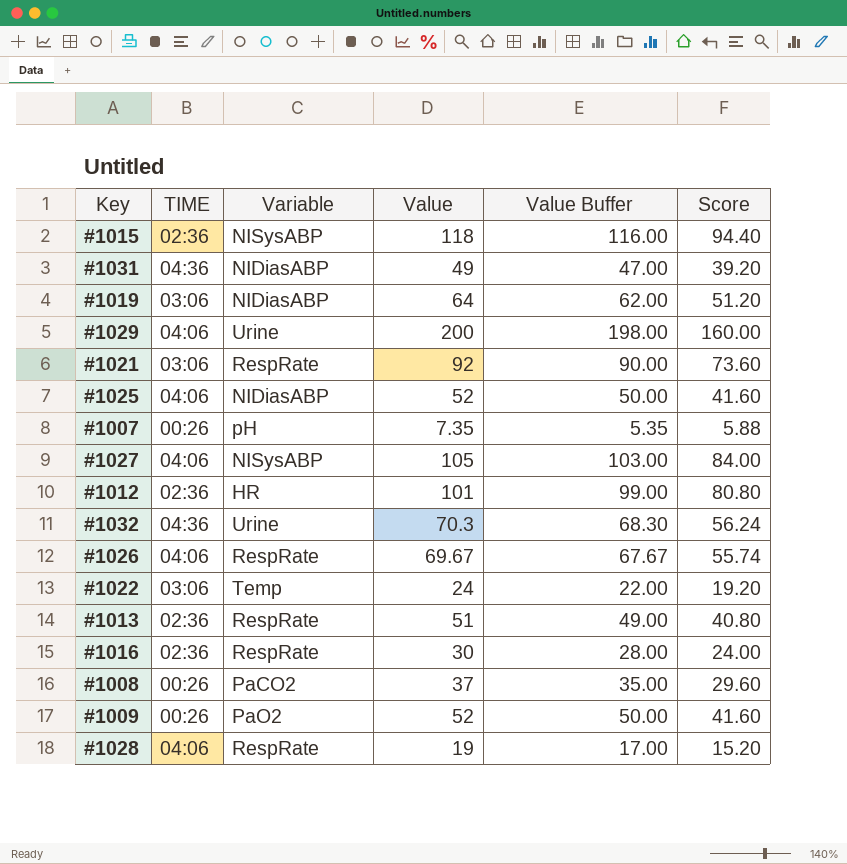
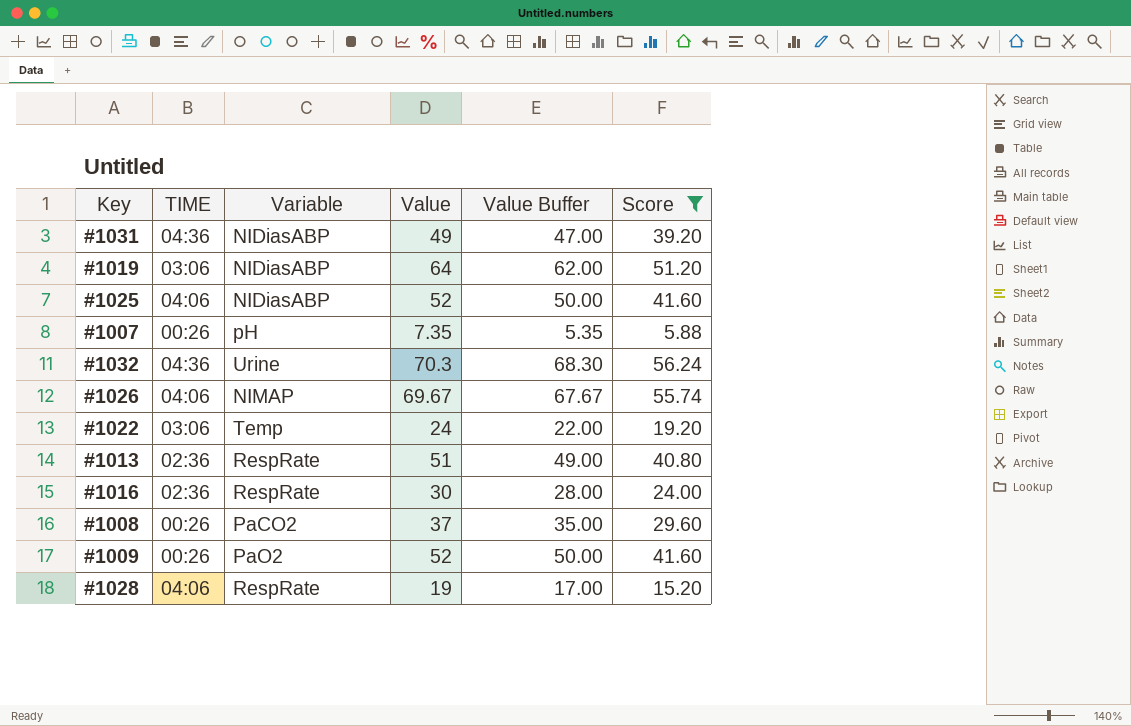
filter: none -> Score <= 56.24
#1026 | Variable: RespRate -> NIMAP

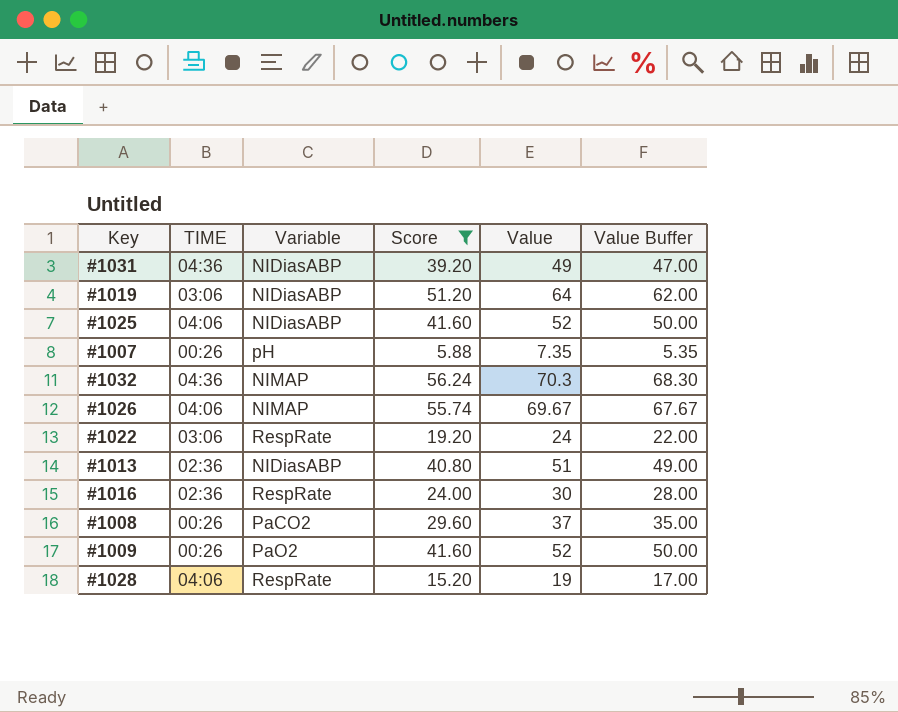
column Score | position: 6 -> 4
#1032 | Variable: Urine -> NIMAP
#1022 | Variable: Temp -> RespRate
#1013 | Variable: RespRate -> NIDiasABP

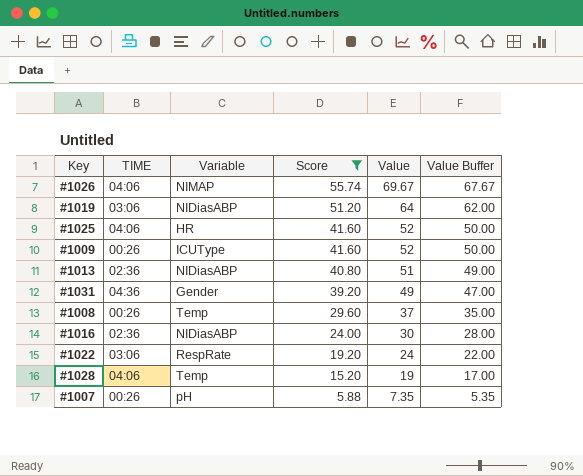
row order: none -> Score descending
row #1032: 04:36 | NIMAP | 56.24 | 70.3 | 68.30 -> none
#1025 | Variable: NIDiasABP -> HR
#1009 | Variable: PaO2 -> ICUType
#1031 | Variable: NIDiasABP -> Gender
#1008 | Variable: PaCO2 -> Temp
#1016 | Variable: RespRate -> NIDiasABP
#1028 | Variable: RespRate -> Temp

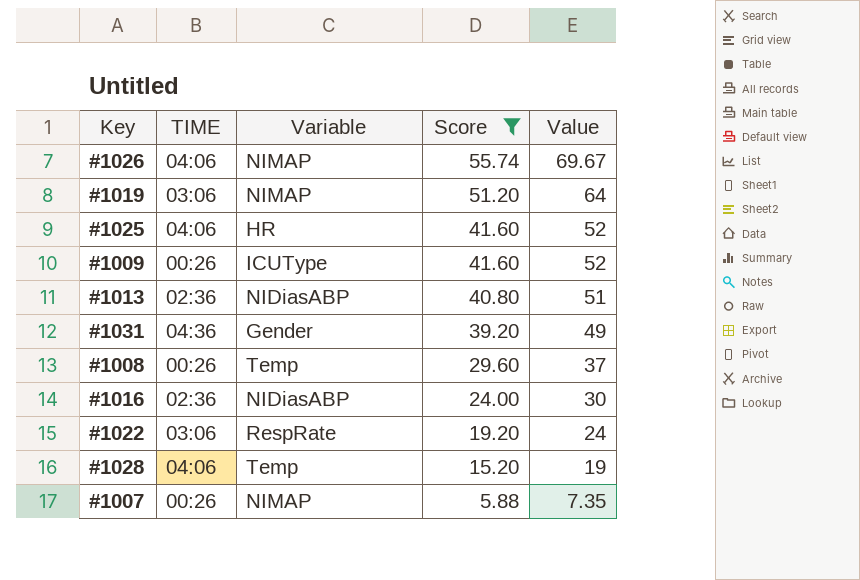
column Value Buffer | formula: [Value] - 2 -> none
#1019 | Variable: NIDiasABP -> NIMAP
#1007 | Variable: pH -> NIMAP

